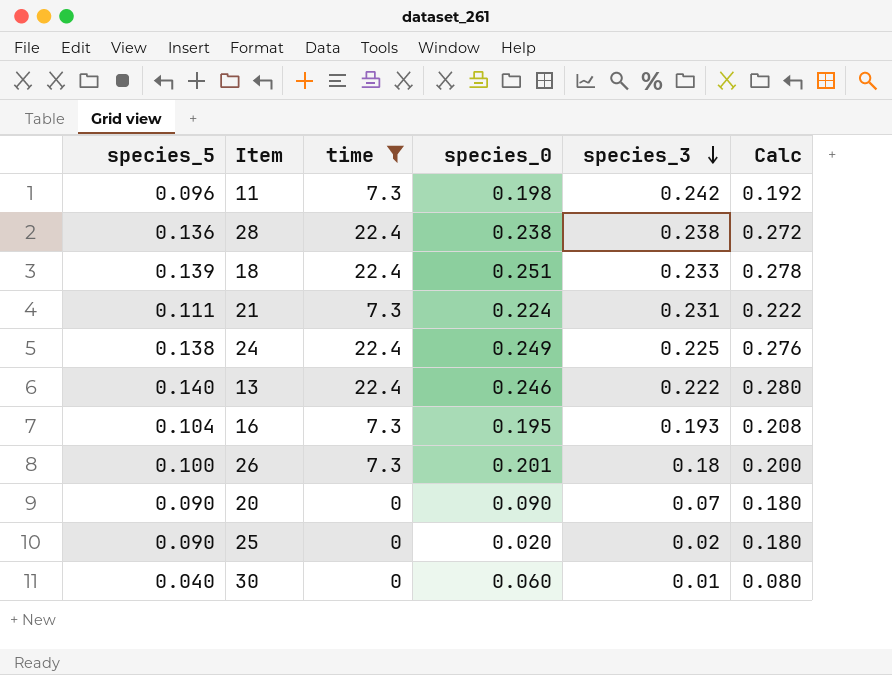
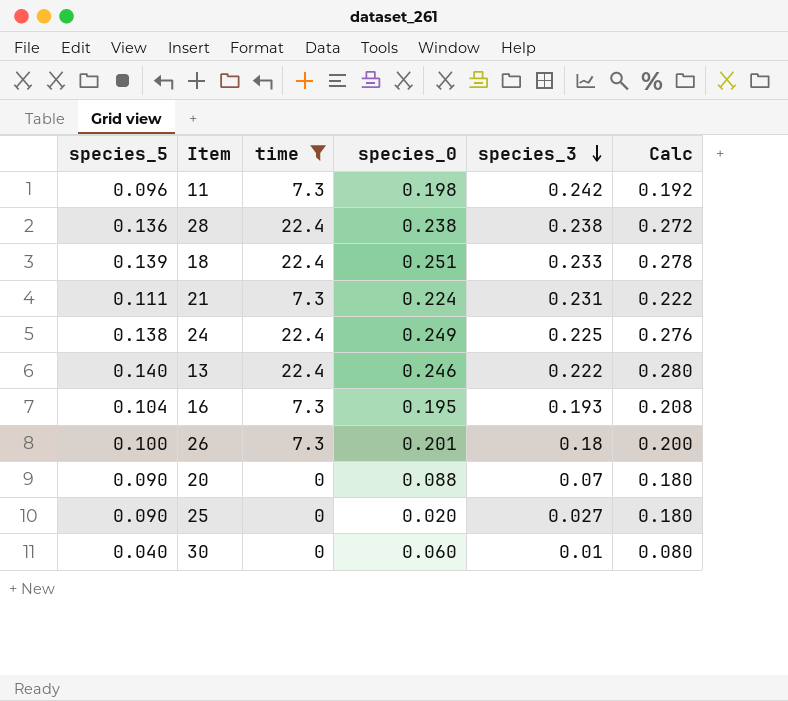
20 | species_0: 0.090 -> 0.088
25 | species_3: 0.02 -> 0.027

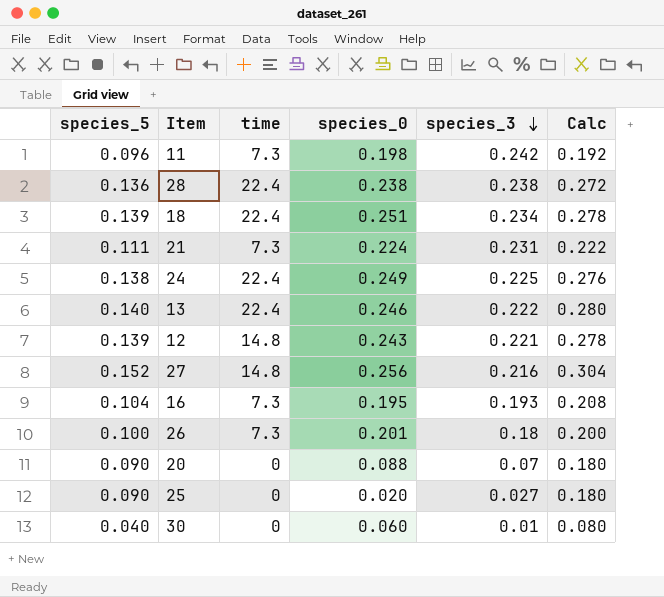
filter: time != 14.8 -> none
18 | species_3: 0.233 -> 0.234

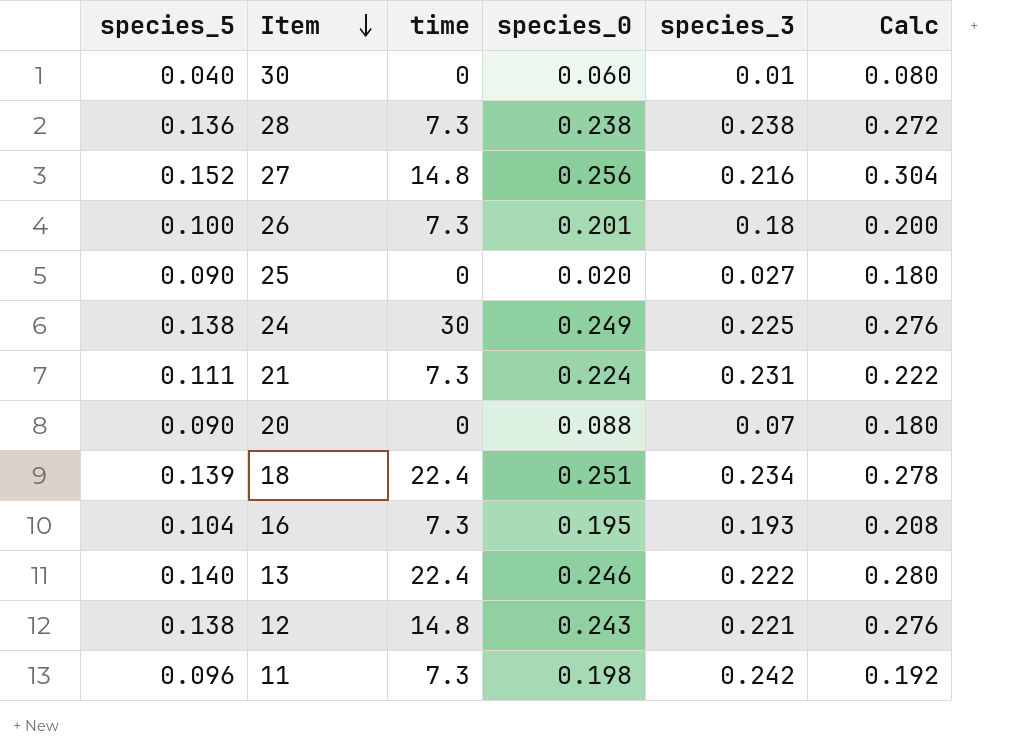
row order: species_3 descending -> Item descending
28 | time: 22.4 -> 7.3
24 | time: 22.4 -> 30
12 | species_5: 0.139 -> 0.138
12 | Calc: 0.278 -> 0.276

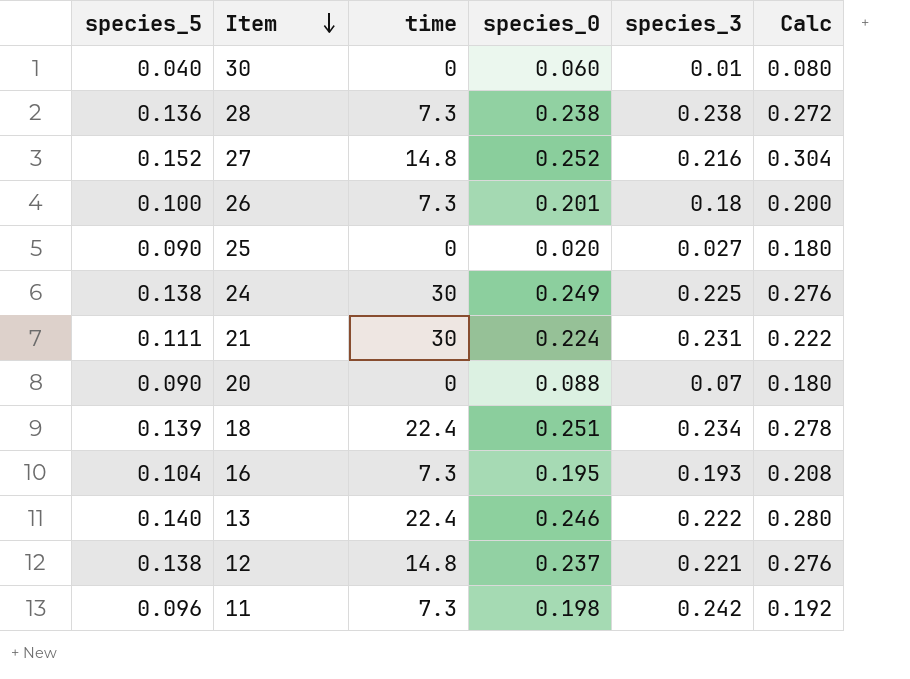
27 | species_0: 0.256 -> 0.252
21 | time: 7.3 -> 30
12 | species_0: 0.243 -> 0.237

